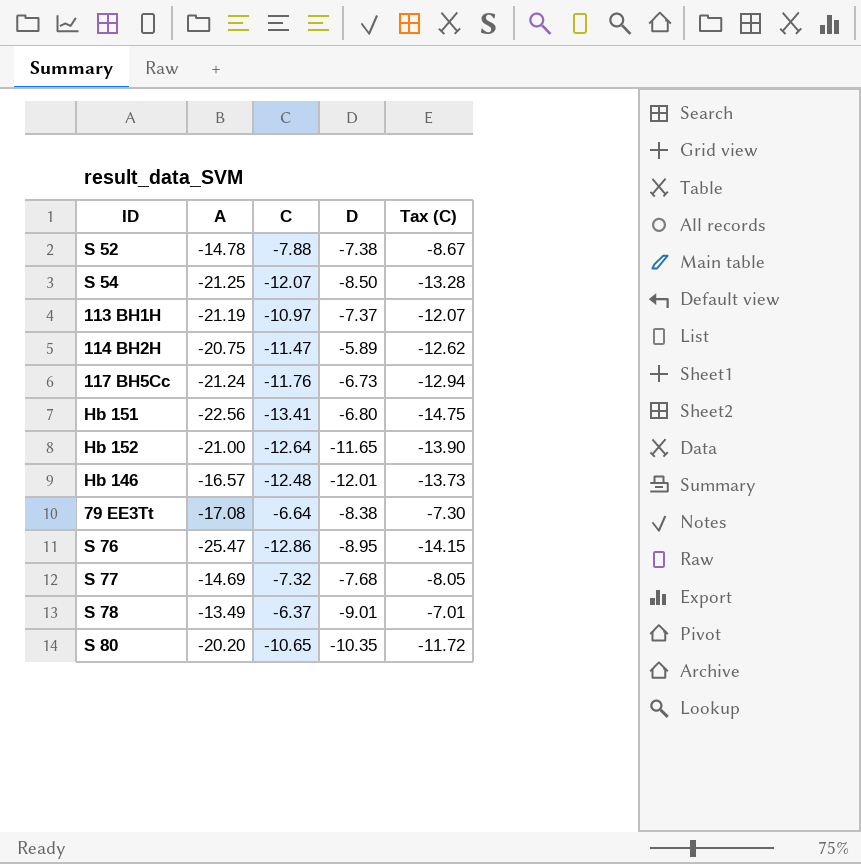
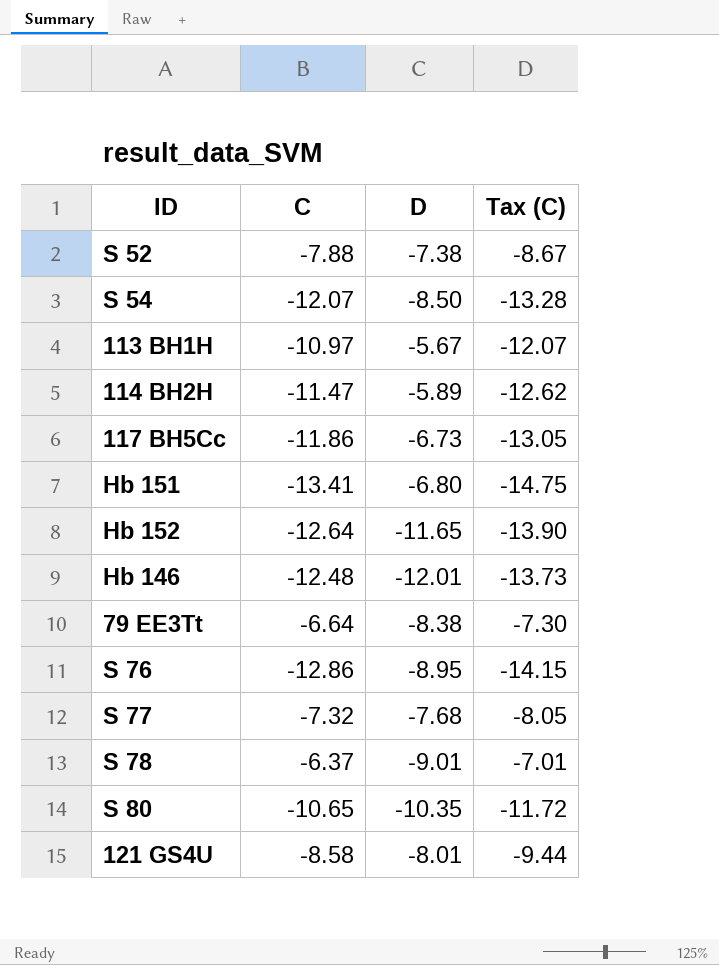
column A | position: 2 -> none
113 BH1H | D: -7.37 -> -5.67
117 BH5Cc | C: -11.76 -> -11.86
117 BH5Cc | Tax (C): -12.94 -> -13.05
row 121 GS4U: none -> -8.58 | -8.01 | -9.44

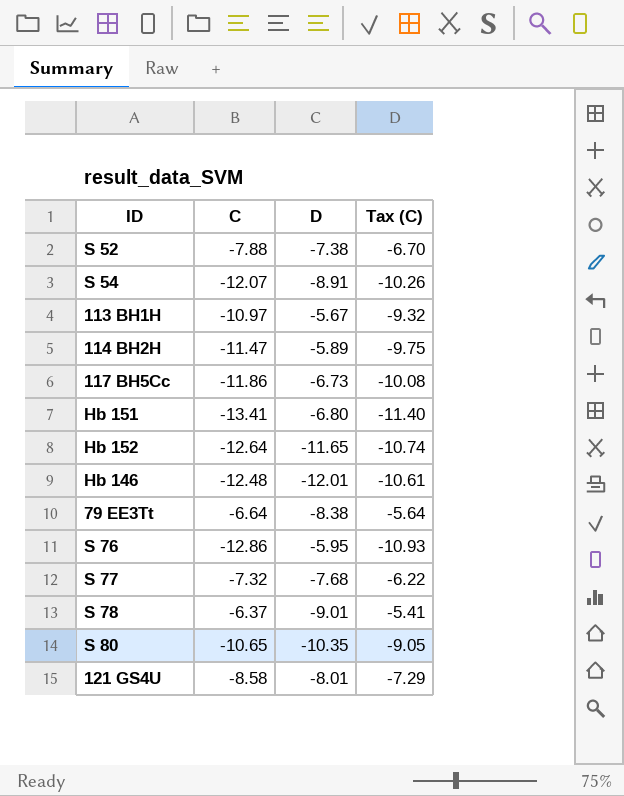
column Tax (C) | formula: [C] * 1.1 -> [C] * 0.85
S 54 | D: -8.50 -> -8.91
S 76 | D: -8.95 -> -5.95

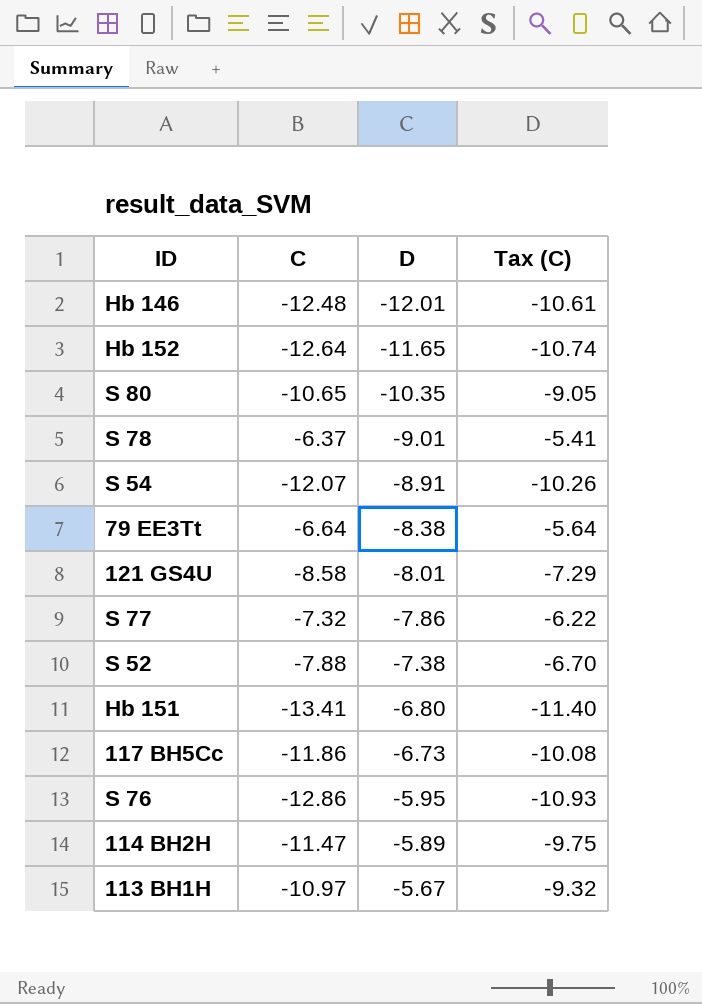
row order: none -> D ascending
S 77 | D: -7.68 -> -7.86

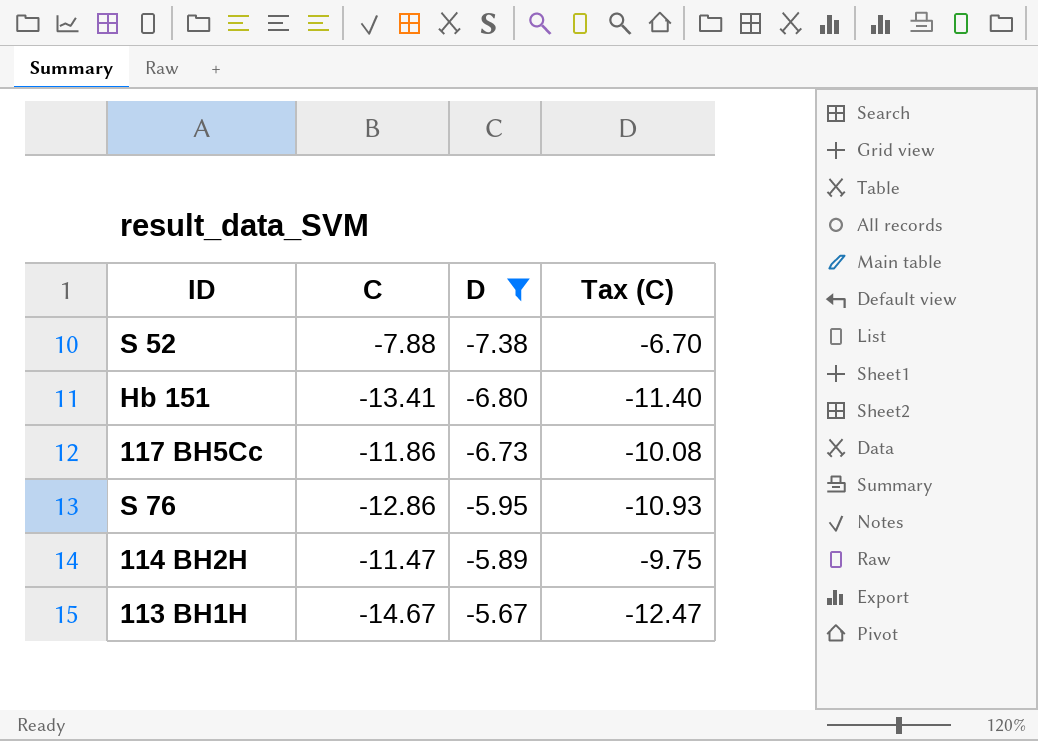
filter: none -> D >= -7.38
113 BH1H | C: -10.97 -> -14.67
113 BH1H | Tax (C): -9.32 -> -12.47

